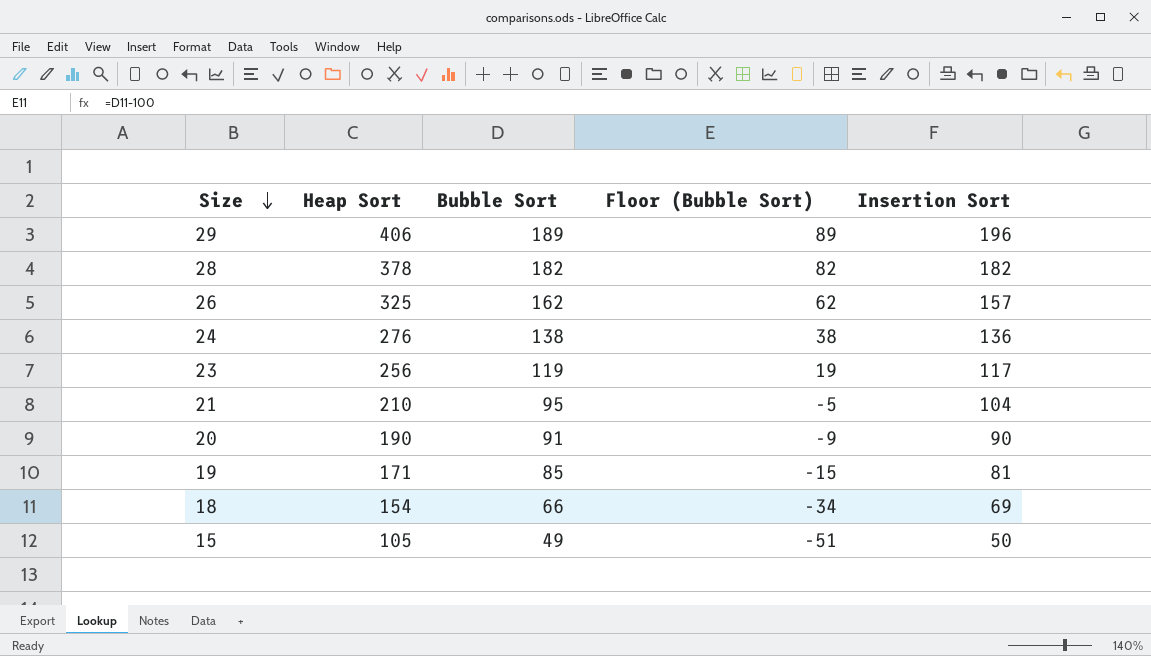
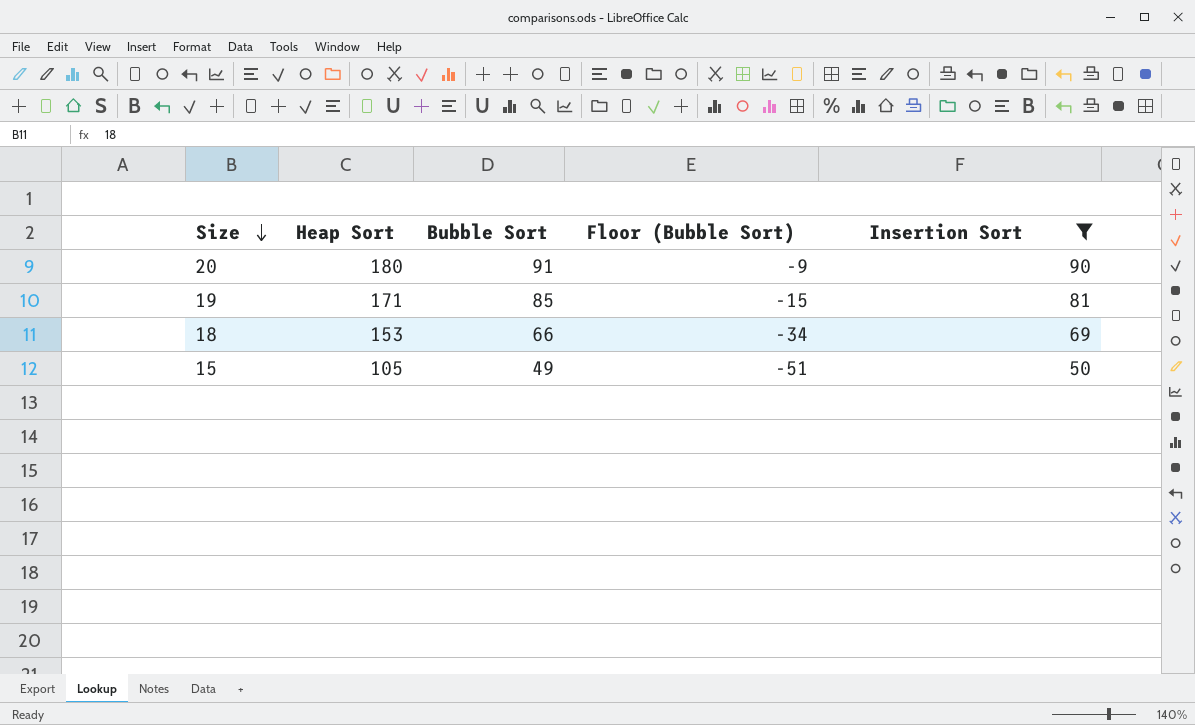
filter: none -> Insertion Sort <= 90
20 | Heap Sort: 190 -> 180
18 | Heap Sort: 154 -> 153

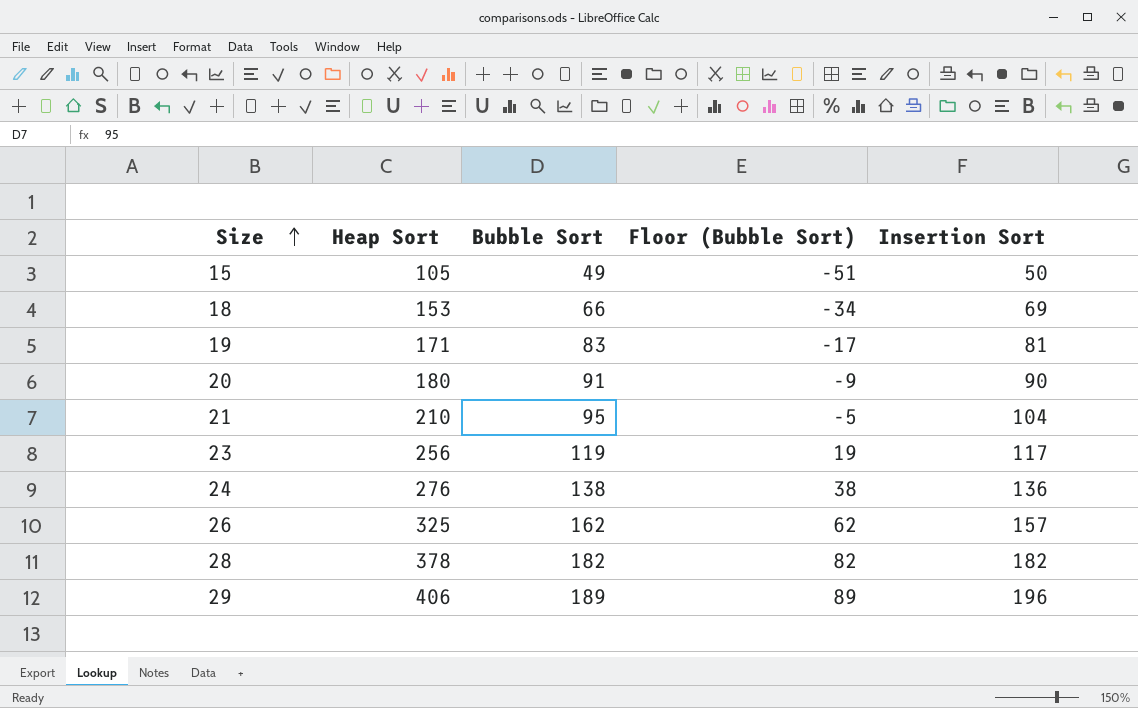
filter: Insertion Sort <= 90 -> none
row order: Size descending -> Size ascending
19 | Bubble Sort: 85 -> 83
19 | Floor (Bubble Sort): -15 -> -17

